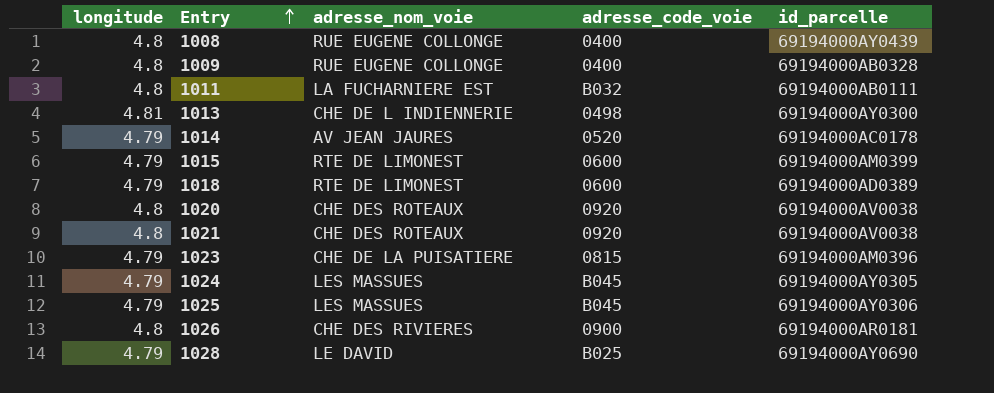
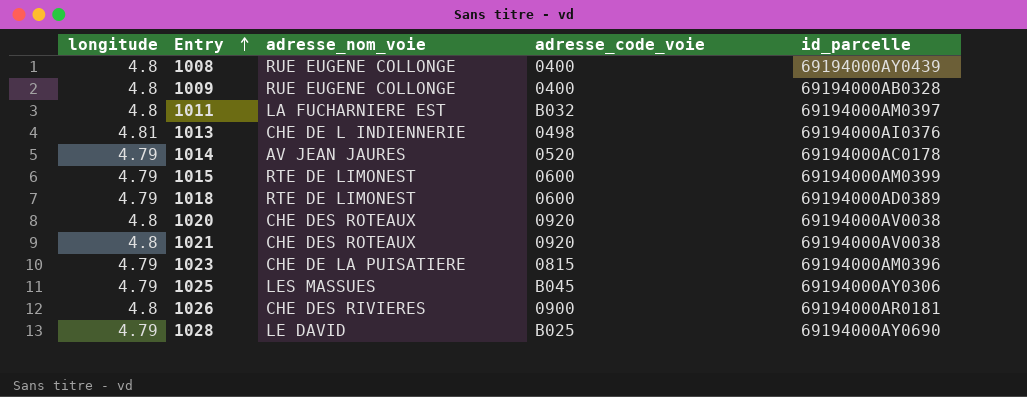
row 1024: 4.79 | LES MASSUES | B045 | 69194000AY0305 -> none
1011 | id_parcelle: 69194000AB0111 -> 69194000AM0397
1013 | id_parcelle: 69194000AY0300 -> 69194000AI0376

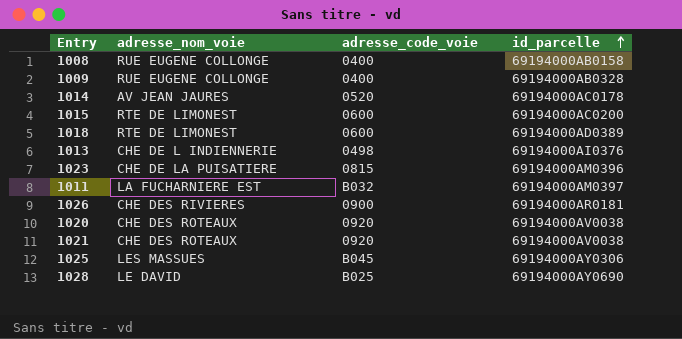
row order: Entry ascending -> id_parcelle ascending
column longitude | position: 1 -> none
1008 | id_parcelle: 69194000AY0439 -> 69194000AB0158
1015 | id_parcelle: 69194000AM0399 -> 69194000AC0200

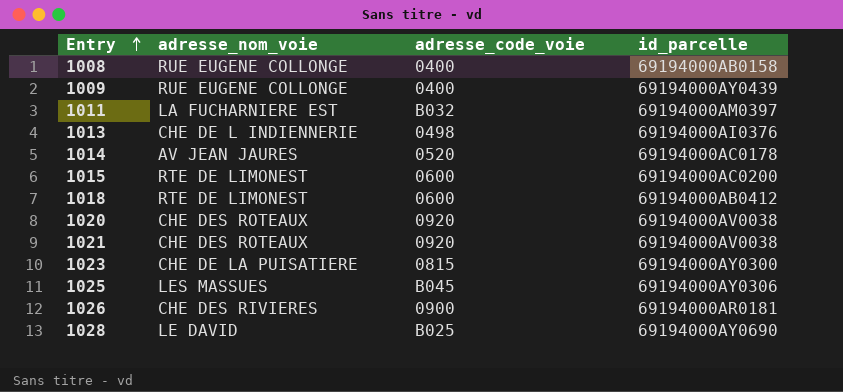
row order: id_parcelle ascending -> Entry ascending
1009 | id_parcelle: 69194000AB0328 -> 69194000AY0439
1018 | id_parcelle: 69194000AD0389 -> 69194000AB0412
1023 | id_parcelle: 69194000AM0396 -> 69194000AY0300

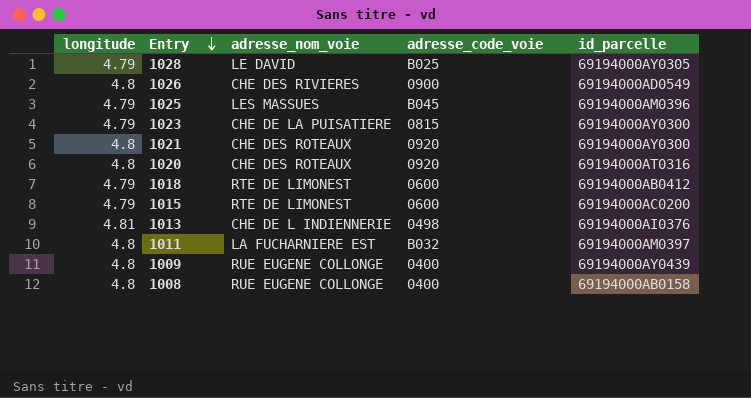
row order: Entry ascending -> Entry descending
column longitude | position: none -> 1
row 1014: AV JEAN JAURES | 0520 | 69194000AC0178 -> none
1028 | id_parcelle: 69194000AY0690 -> 69194000AY0305
1026 | id_parcelle: 69194000AR0181 -> 69194000AD0549
1025 | id_parcelle: 69194000AY0306 -> 69194000AM0396
1021 | id_parcelle: 69194000AV0038 -> 69194000AY0300
1020 | id_parcelle: 69194000AV0038 -> 69194000AT0316

